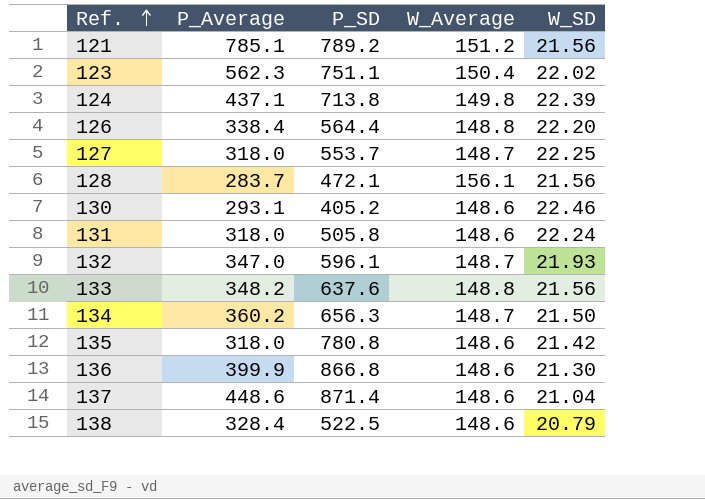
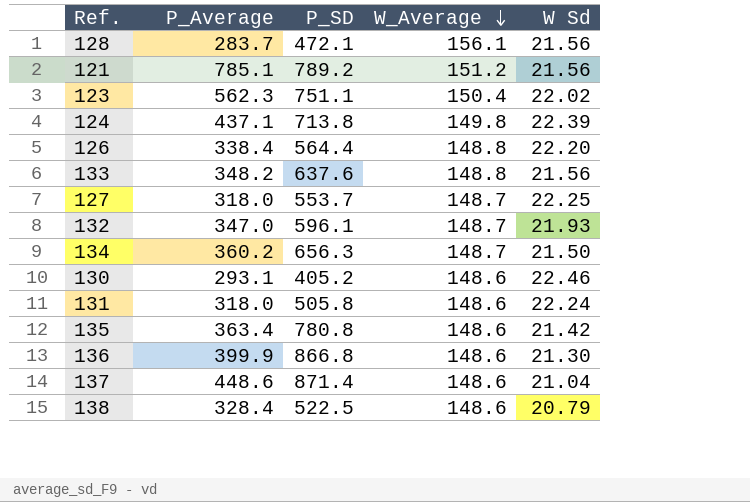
row order: Ref. ascending -> W_Average descending
column name: W_SD -> W Sd
135 | P_Average: 318.0 -> 363.4

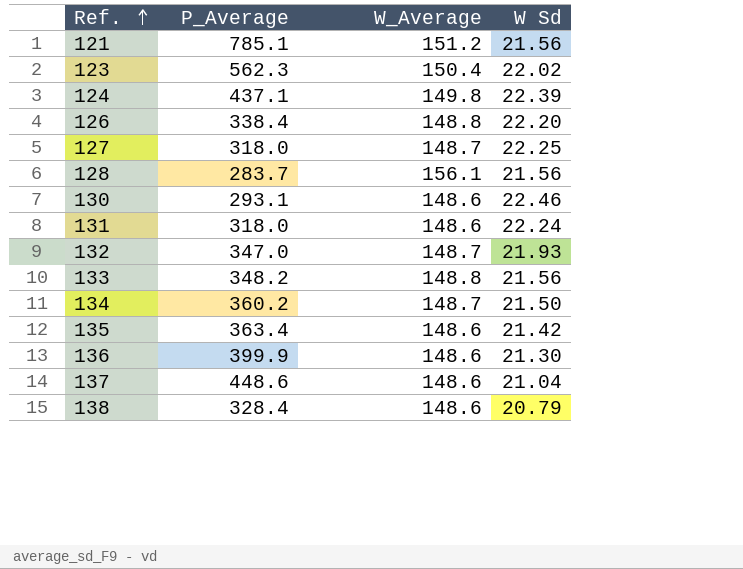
row order: W_Average descending -> Ref. ascending
column P_SD | position: 3 -> none

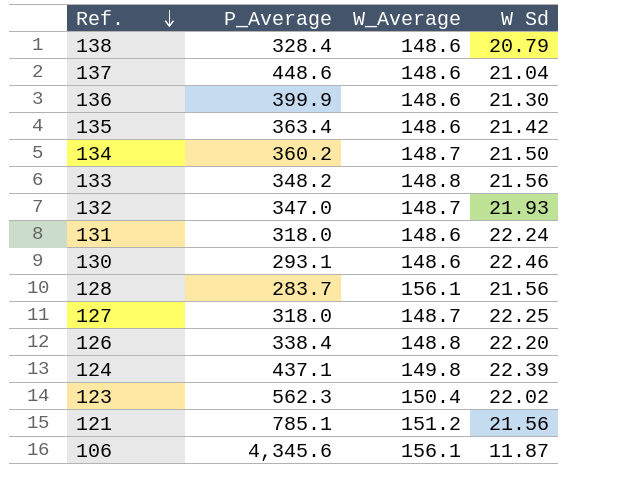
row order: Ref. ascending -> Ref. descending
row 106: none -> 4,345.6 | 156.1 | 11.87

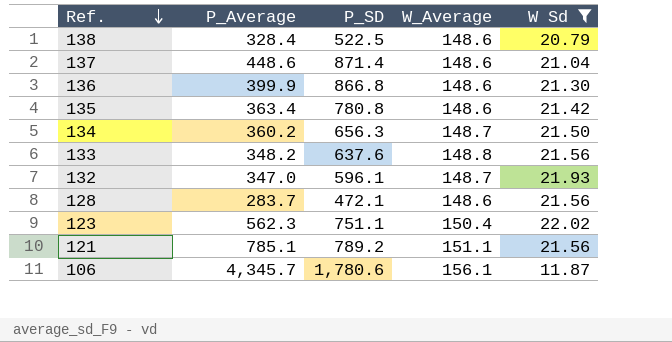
filter: none -> W Sd <= 22.02
column P_SD | position: none -> 3
128 | W_Average: 156.1 -> 148.6
121 | W_Average: 151.2 -> 151.1
106 | P_Average: 4,345.6 -> 4,345.7

